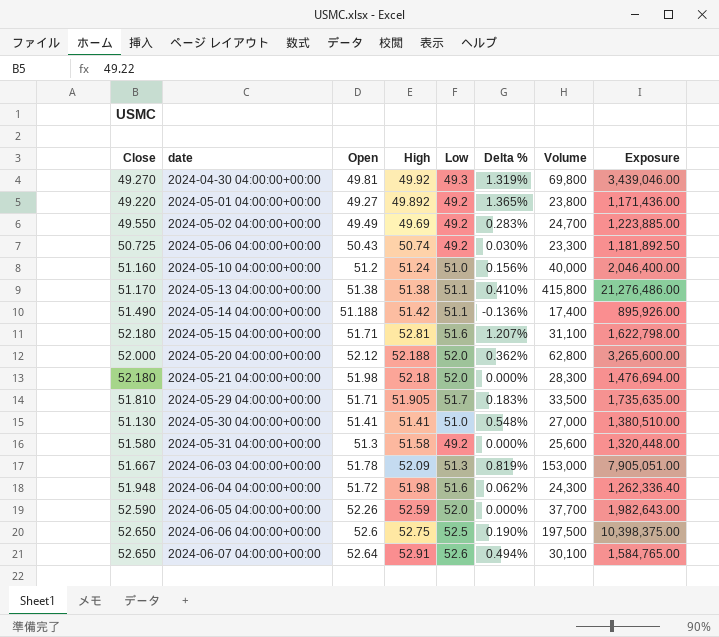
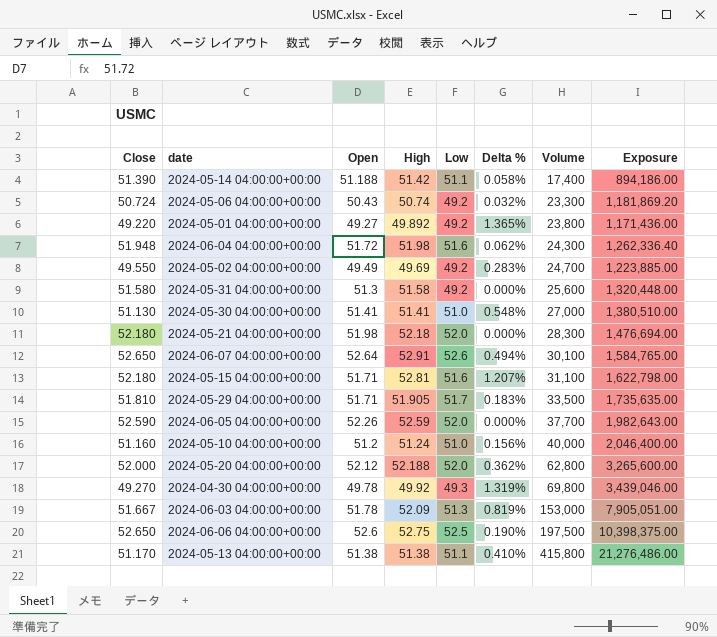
row order: date ascending -> Volume ascending
2024-05-14 04:00:00+00:00 | Close: 51.490 -> 51.390
2024-05-14 04:00:00+00:00 | Delta %: -0.136% -> 0.058%
2024-05-14 04:00:00+00:00 | Exposure: 895,926.00 -> 894,186.00
2024-05-06 04:00:00+00:00 | Close: 50.725 -> 50.724
2024-05-06 04:00:00+00:00 | Delta %: 0.030% -> 0.032%
2024-05-06 04:00:00+00:00 | Exposure: 1,181,892.50 -> 1,181,869.20
2024-04-30 04:00:00+00:00 | Open: 49.81 -> 49.78

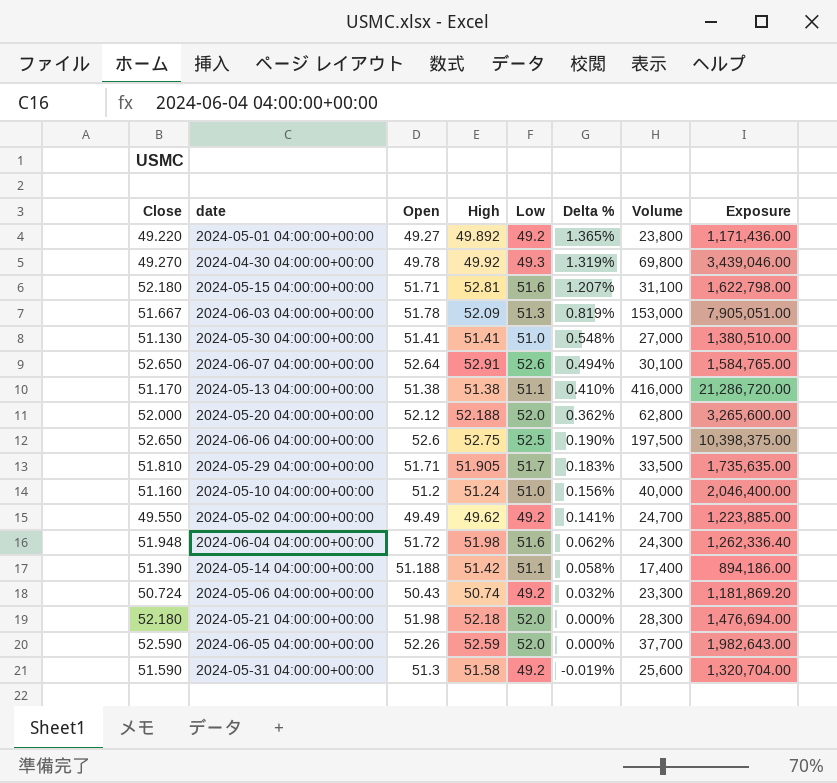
row order: Volume ascending -> Delta % descending
2024-05-13 04:00:00+00:00 | Volume: 415,800 -> 416,000
2024-05-13 04:00:00+00:00 | Exposure: 21,276,486.00 -> 21,286,720.00
2024-05-02 04:00:00+00:00 | High: 49.69 -> 49.62
2024-05-02 04:00:00+00:00 | Delta %: 0.283% -> 0.141%
2024-05-31 04:00:00+00:00 | Close: 51.580 -> 51.590
2024-05-31 04:00:00+00:00 | Delta %: 0.000% -> -0.019%
2024-05-31 04:00:00+00:00 | Exposure: 1,320,448.00 -> 1,320,704.00

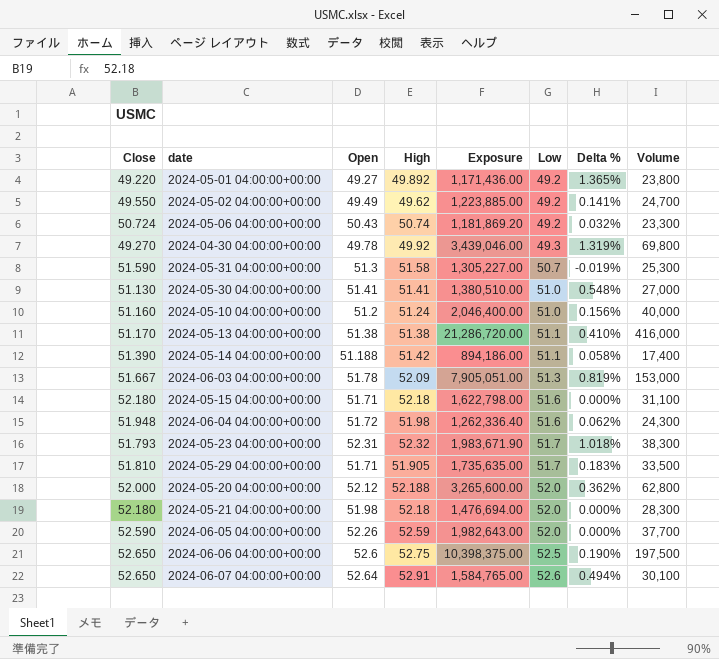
row order: Delta % descending -> Low ascending
column Exposure | position: 8 -> 5
2024-05-31 04:00:00+00:00 | Exposure: 1,320,704.00 -> 1,305,227.00
2024-05-31 04:00:00+00:00 | Low: 49.2 -> 50.7
2024-05-31 04:00:00+00:00 | Volume: 25,600 -> 25,300
2024-05-15 04:00:00+00:00 | High: 52.81 -> 52.18
2024-05-15 04:00:00+00:00 | Delta %: 1.207% -> 0.000%
row 2024-05-23 04:00:00+00:00: none -> 51.793 | 52.31 | 52.32 | 1,983,671.90 | 51.7 | 1.018% | 38,300

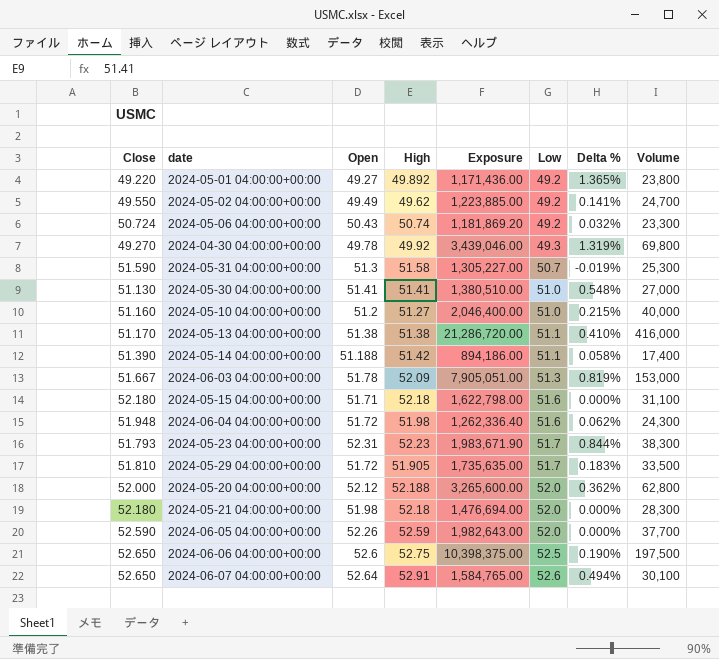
2024-05-10 04:00:00+00:00 | High: 51.24 -> 51.27
2024-05-10 04:00:00+00:00 | Delta %: 0.156% -> 0.215%
2024-05-23 04:00:00+00:00 | High: 52.32 -> 52.23
2024-05-23 04:00:00+00:00 | Delta %: 1.018% -> 0.844%
2024-05-29 04:00:00+00:00 | Open: 51.71 -> 51.72

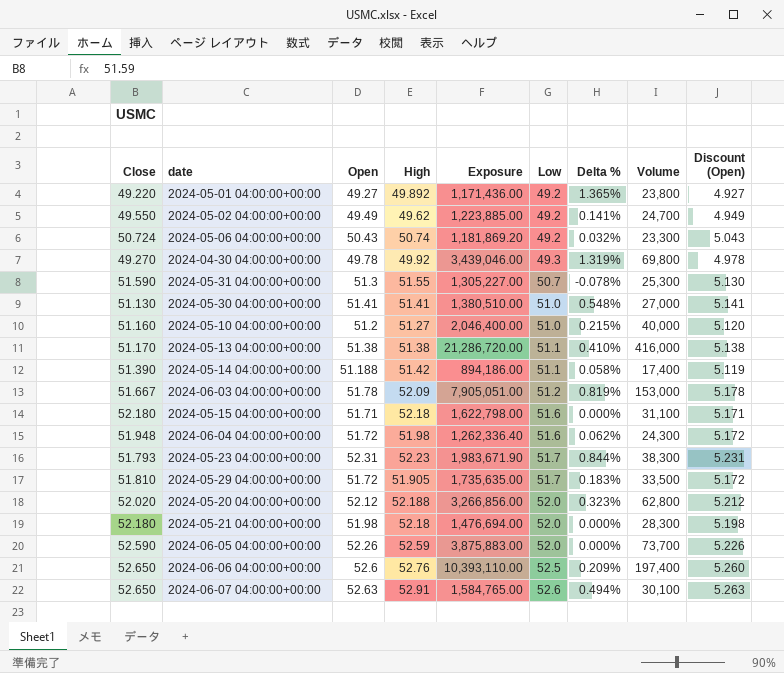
column Discount (Open) | formula: none -> [Open] * 0.1
2024-05-31 04:00:00+00:00 | High: 51.58 -> 51.55
2024-05-31 04:00:00+00:00 | Delta %: -0.019% -> -0.078%
2024-06-03 04:00:00+00:00 | Low: 51.3 -> 51.2
2024-05-20 04:00:00+00:00 | Close: 52.000 -> 52.020
2024-05-20 04:00:00+00:00 | Exposure: 3,265,600.00 -> 3,266,856.00
2024-05-20 04:00:00+00:00 | Delta %: 0.362% -> 0.323%
2024-06-05 04:00:00+00:00 | Exposure: 1,982,643.00 -> 3,875,883.00
2024-06-05 04:00:00+00:00 | Volume: 37,700 -> 73,700
2024-06-06 04:00:00+00:00 | High: 52.75 -> 52.76
2024-06-06 04:00:00+00:00 | Exposure: 10,398,375.00 -> 10,393,110.00
2024-06-06 04:00:00+00:00 | Delta %: 0.190% -> 0.209%
2024-06-06 04:00:00+00:00 | Volume: 197,500 -> 197,400
2024-06-07 04:00:00+00:00 | Open: 52.64 -> 52.63

